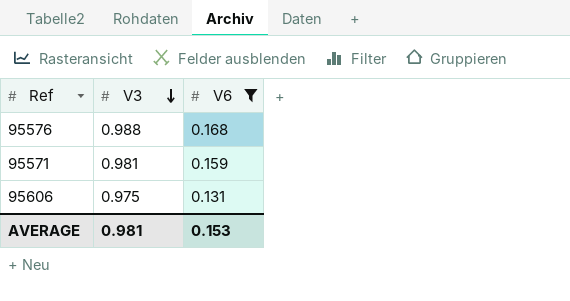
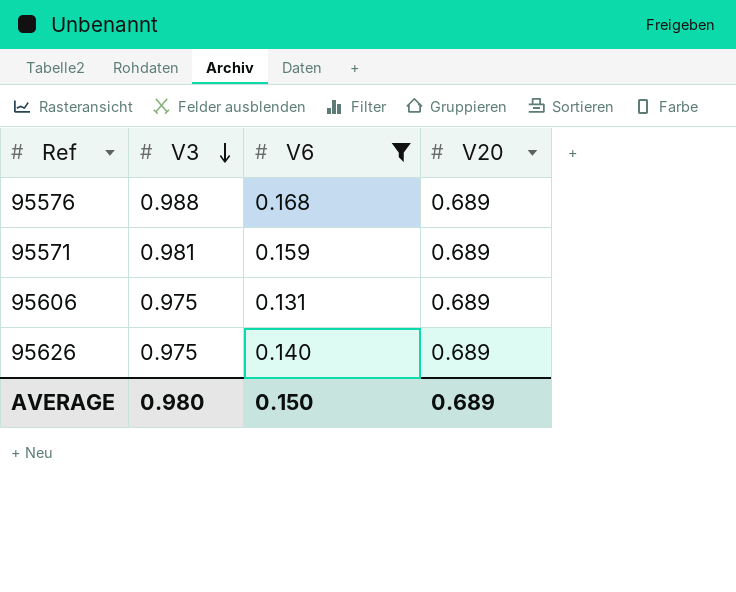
column V20 | position: none -> 4
row 95626: none -> 0.975 | 0.140 | 0.689
AVERAGE | V3: 0.981 -> 0.980
AVERAGE | V6: 0.153 -> 0.150

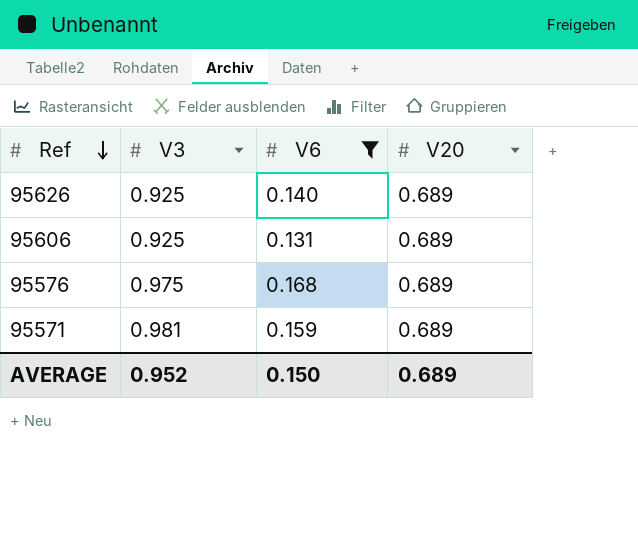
row order: V3 descending -> Ref descending
95626 | V3: 0.975 -> 0.925
95606 | V3: 0.975 -> 0.925
95576 | V3: 0.988 -> 0.975
AVERAGE | V3: 0.980 -> 0.952

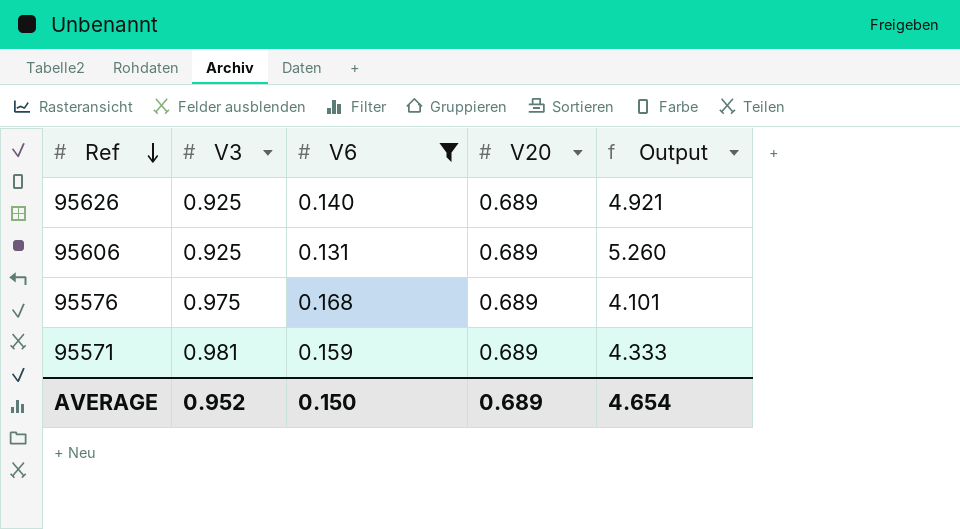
column Output | formula: none -> [V20] / [V6]

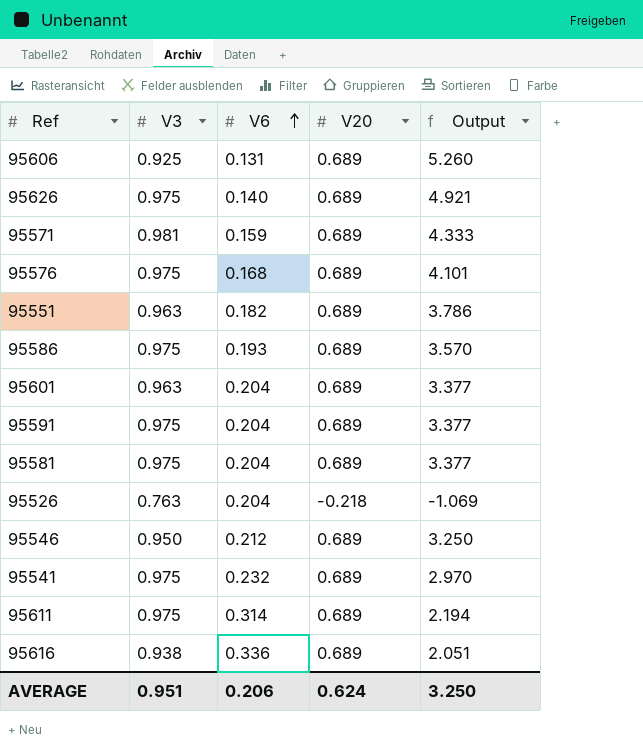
filter: V6 <= 0.168 -> none
row order: Ref descending -> V6 ascending
95626 | V3: 0.925 -> 0.975
AVERAGE | V3: 0.952 -> 0.951
AVERAGE | V6: 0.150 -> 0.206
AVERAGE | V20: 0.689 -> 0.624
AVERAGE | Output: 4.654 -> 3.250

